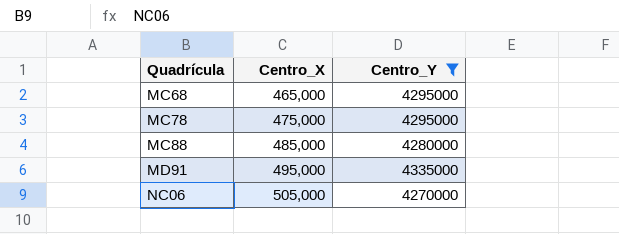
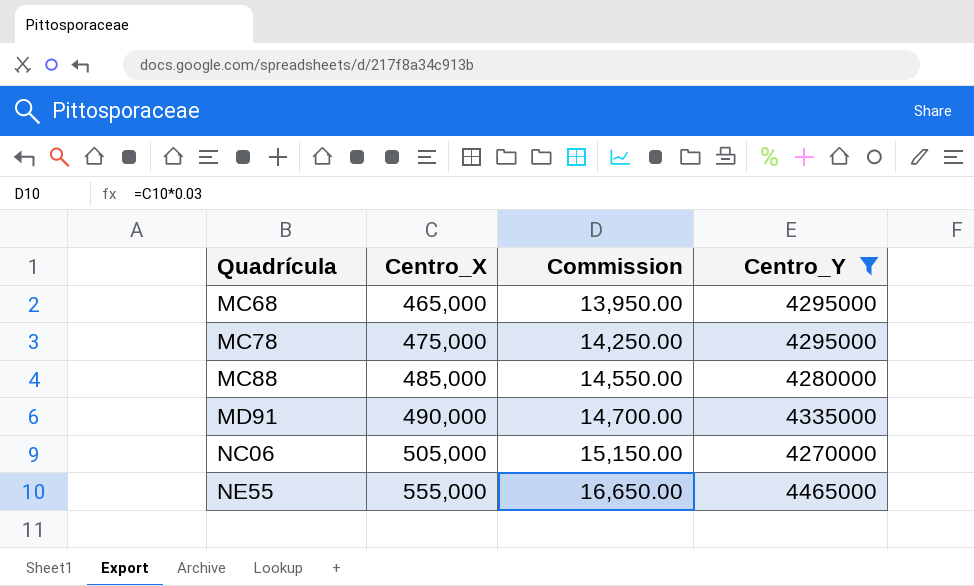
column Commission | formula: none -> [Centro_X] * 0.03
MD91 | Centro_X: 495,000 -> 490,000
row NE55: none -> 555,000 | 16,650.00 | 4465000

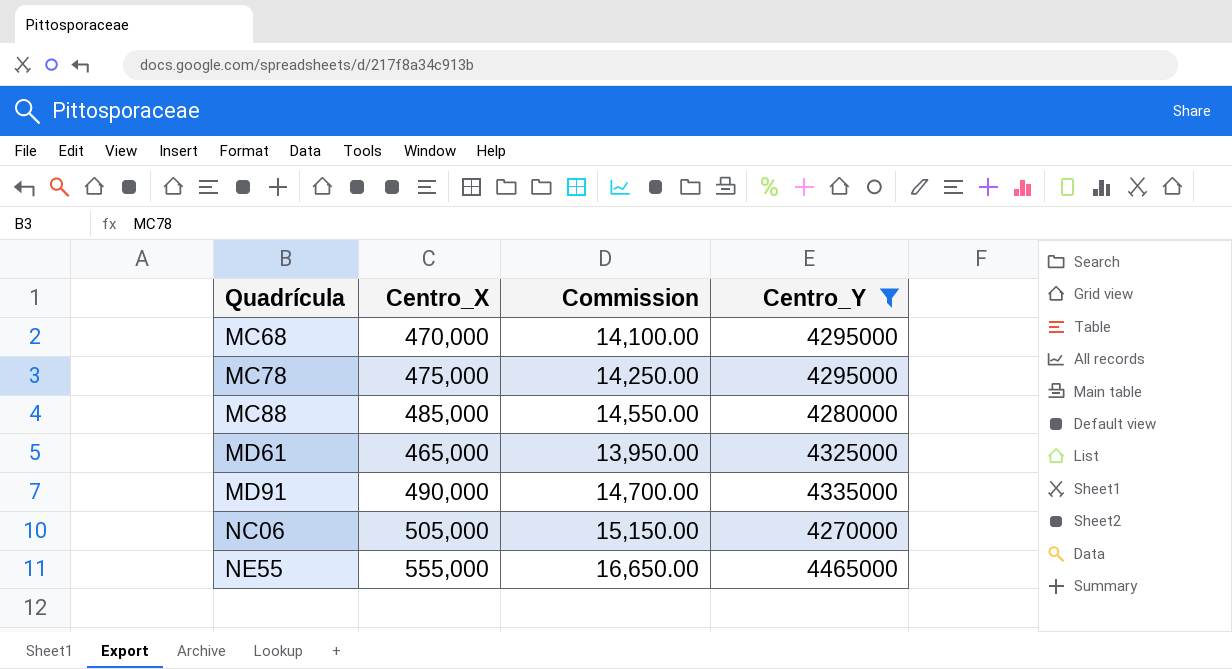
MC68 | Centro_X: 465,000 -> 470,000
MC68 | Commission: 13,950.00 -> 14,100.00
row MD61: none -> 465,000 | 13,950.00 | 4325000

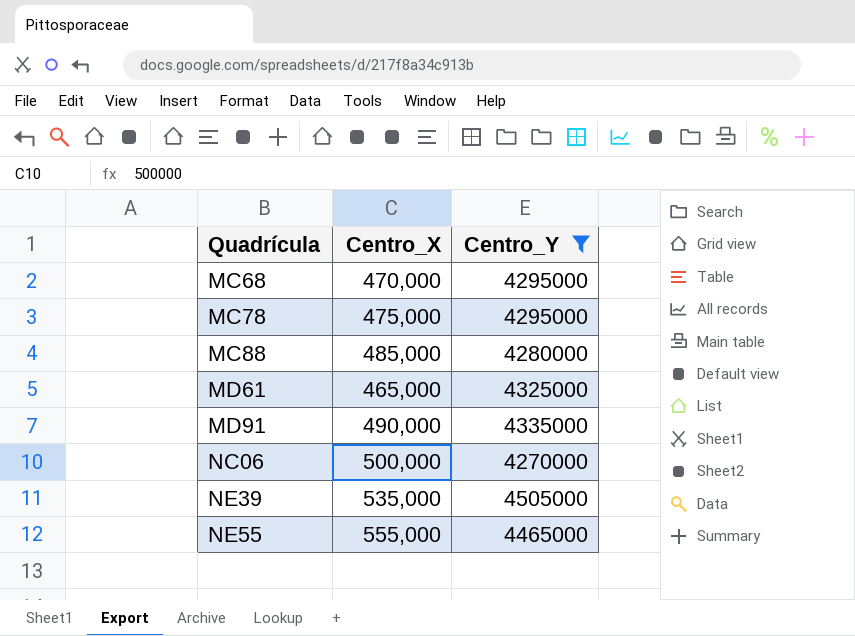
column Commission | formula: [Centro_X] * 0.03 -> none
NC06 | Centro_X: 505,000 -> 500,000
row NE39: none -> 535,000 | 4505000

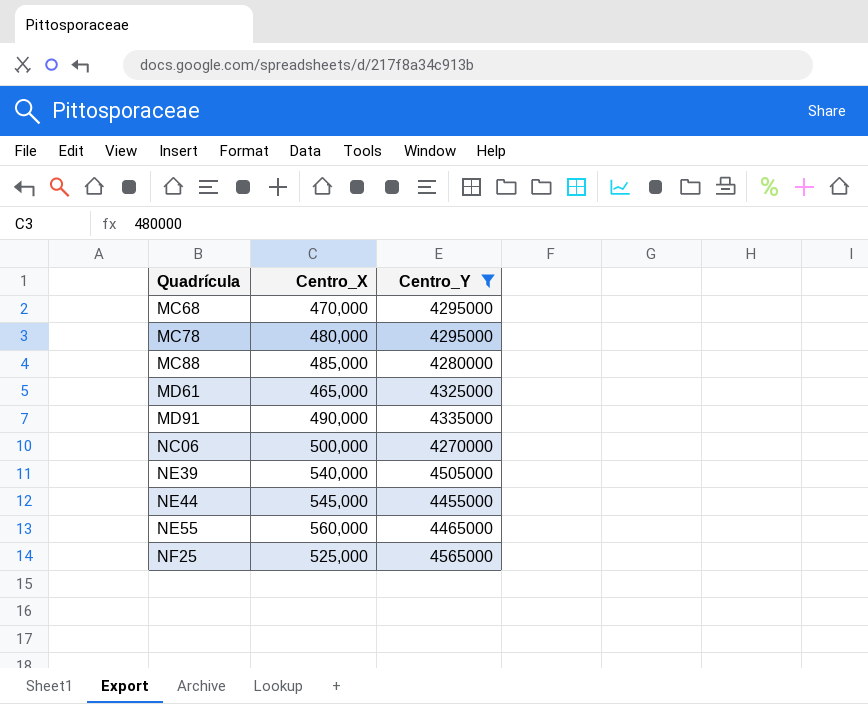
MC78 | Centro_X: 475,000 -> 480,000
NE39 | Centro_X: 535,000 -> 540,000
row NE44: none -> 545,000 | 4455000
NE55 | Centro_X: 555,000 -> 560,000
row NF25: none -> 525,000 | 4565000

